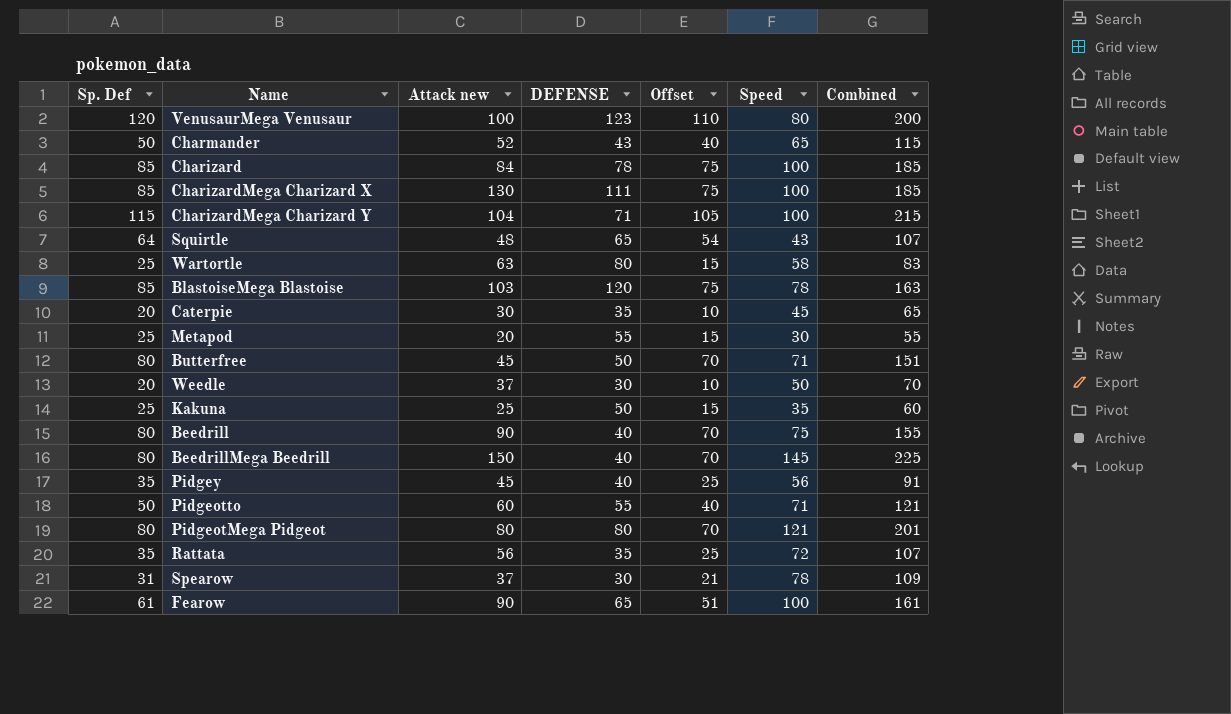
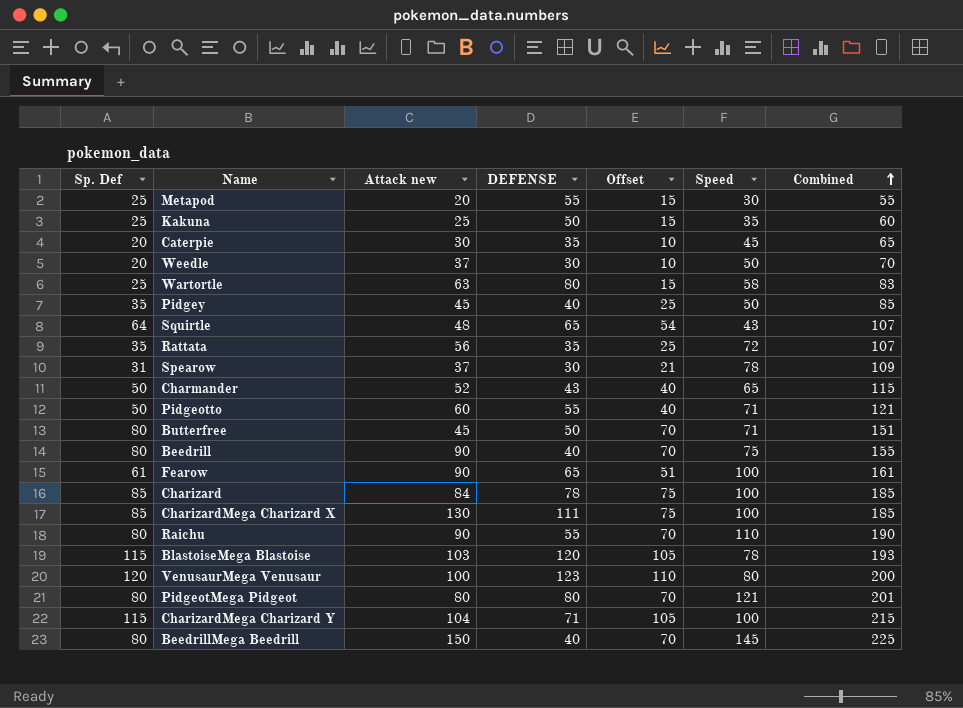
row order: none -> Combined ascending
Pidgey | Speed: 56 -> 50
Pidgey | Combined: 91 -> 85
row Raichu: none -> 80 | 90 | 55 | 70 | 110 | 190
BlastoiseMega Blastoise | Sp. Def: 85 -> 115
BlastoiseMega Blastoise | Offset: 75 -> 105
BlastoiseMega Blastoise | Combined: 163 -> 193

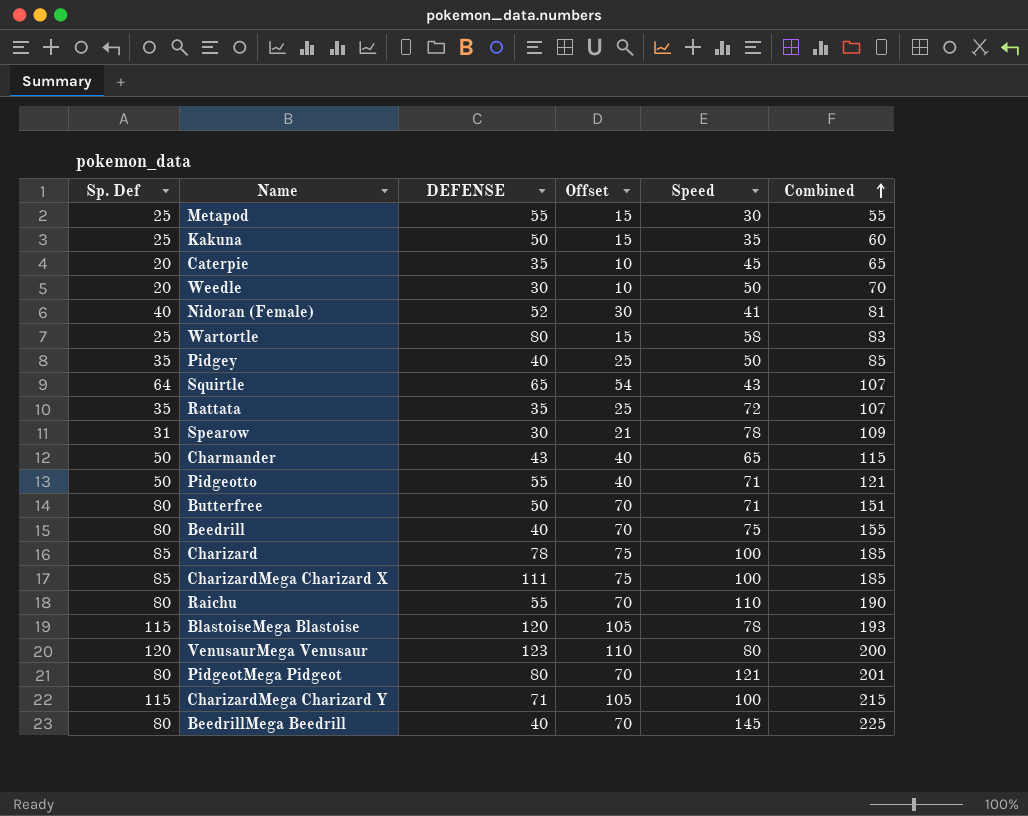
column Attack new | position: 3 -> none
row Fearow: 61 | 90 | 65 | 51 | 100 | 161 -> none
row Nidoran (Female): none -> 40 | 52 | 30 | 41 | 81

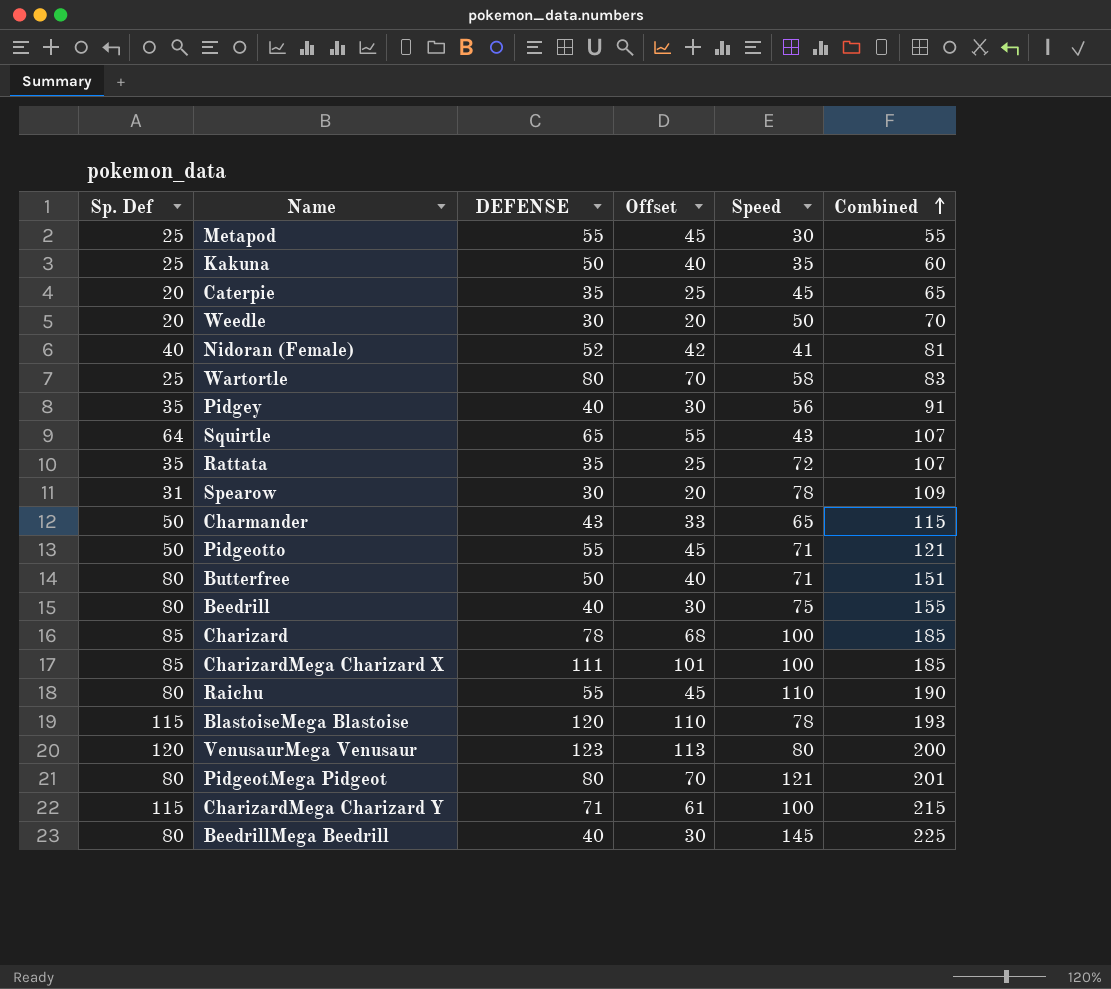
column Offset | formula: [Sp. Def] - 10 -> [DEFENSE] - 10
Pidgey | Speed: 50 -> 56
Pidgey | Combined: 85 -> 91

